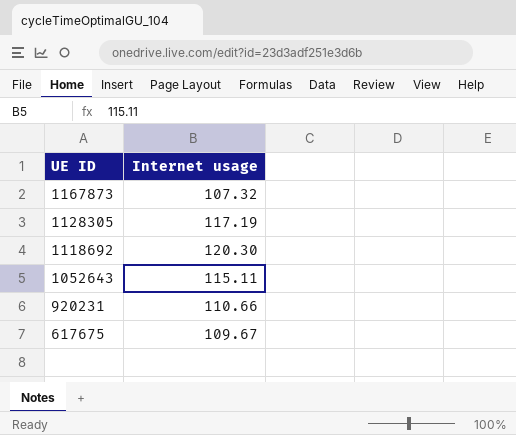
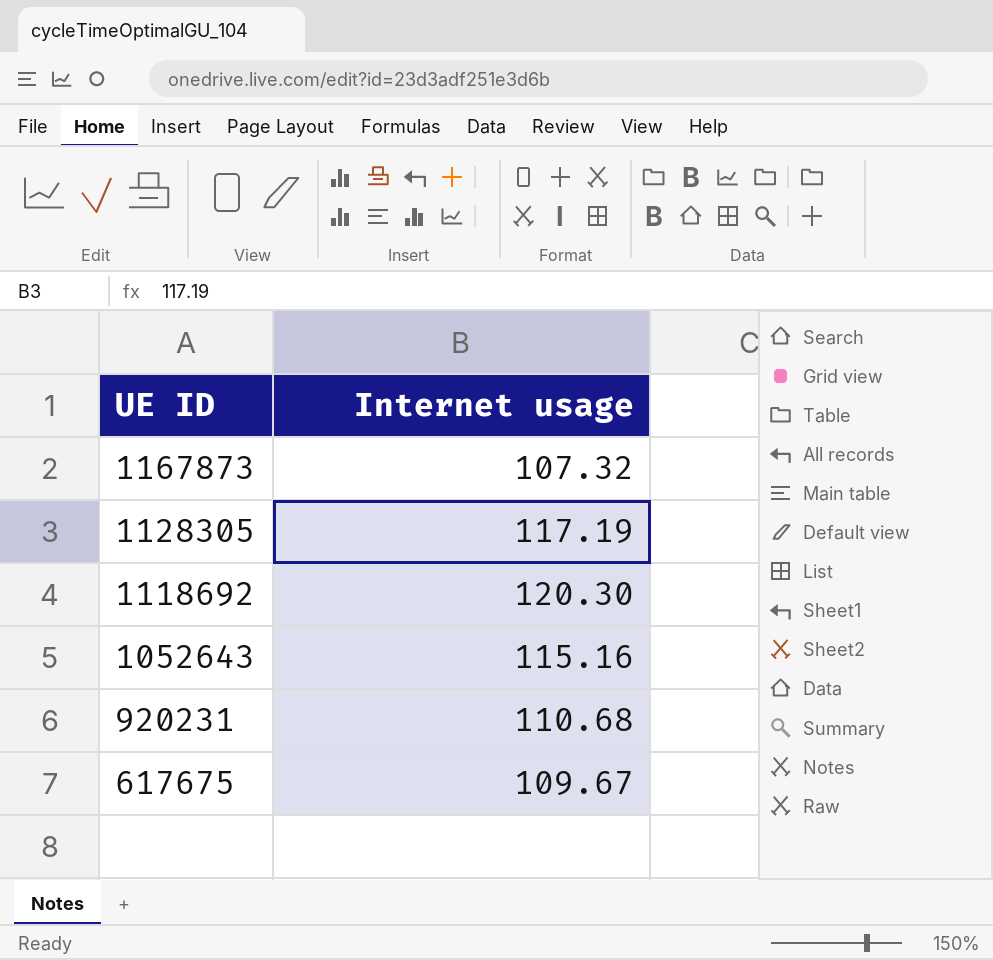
1052643 | Internet usage: 115.11 -> 115.16
920231 | Internet usage: 110.66 -> 110.68

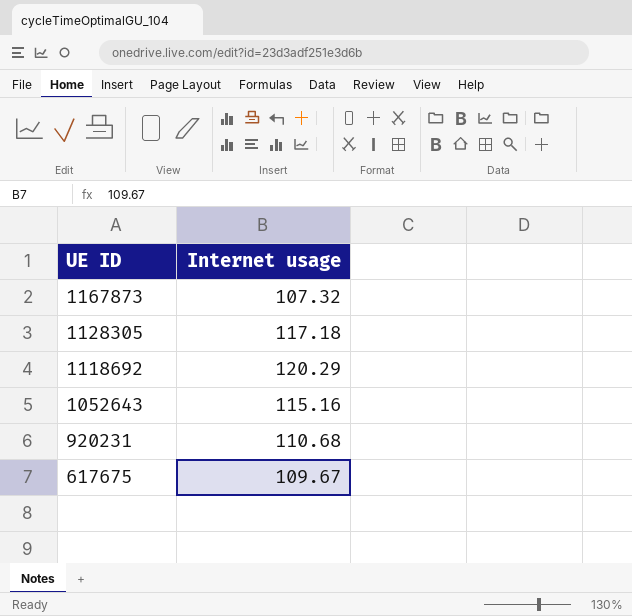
1128305 | Internet usage: 117.19 -> 117.18
1118692 | Internet usage: 120.30 -> 120.29

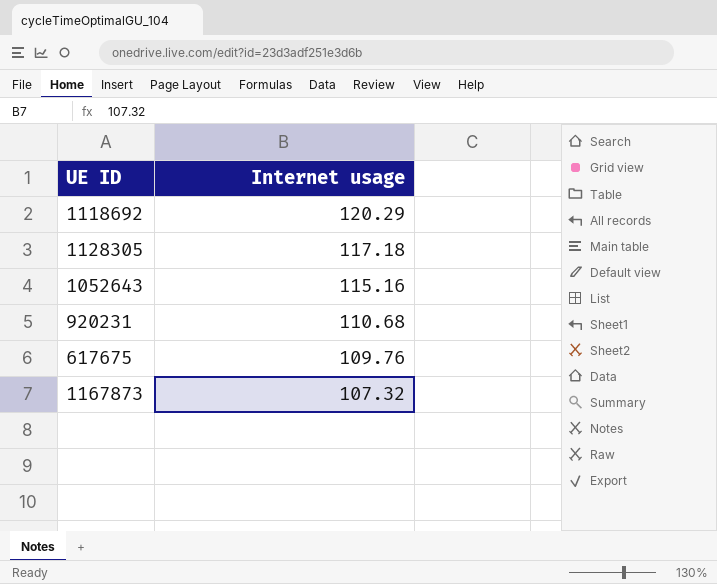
row order: UE ID descending -> Internet usage descending
617675 | Internet usage: 109.67 -> 109.76

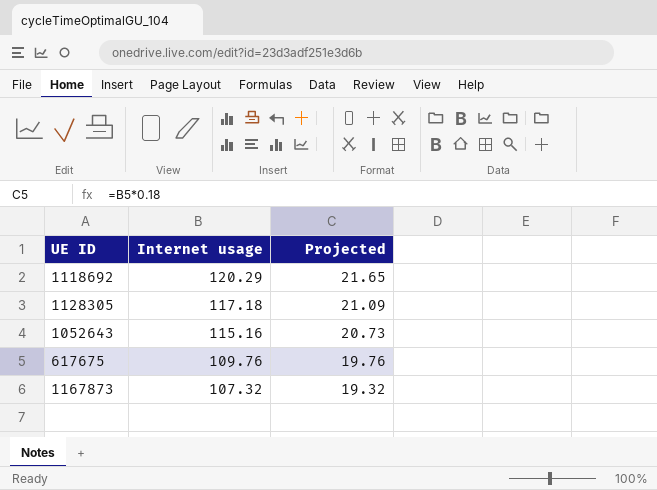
column Projected | formula: none -> [Internet usage] * 0.18
row 920231: 110.68 -> none

